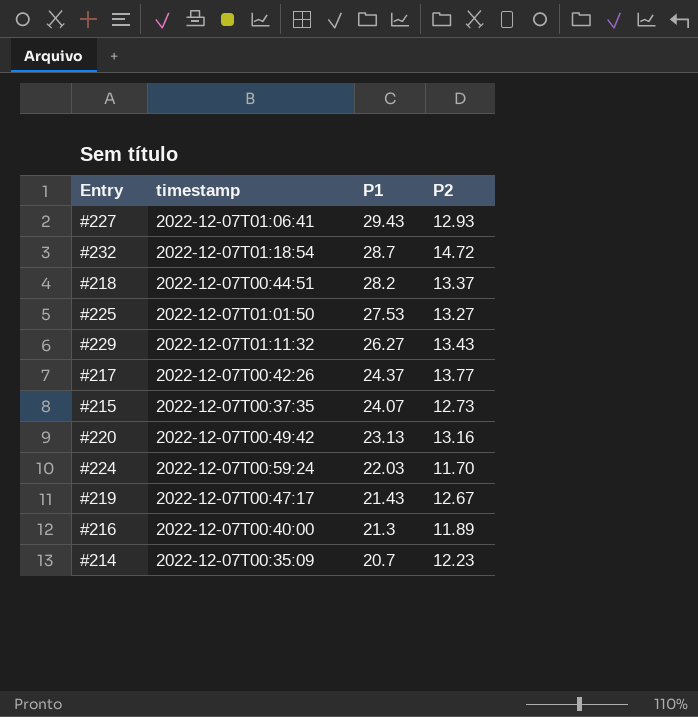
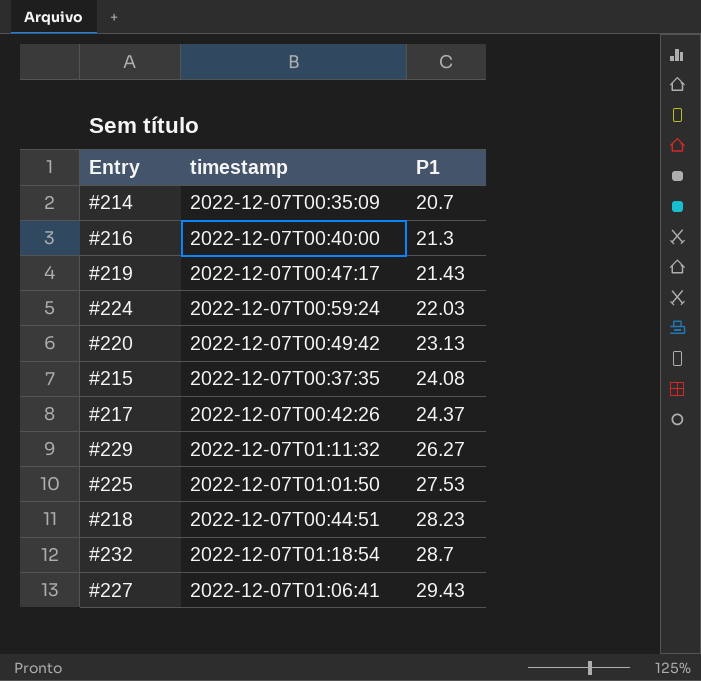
row order: P1 descending -> P1 ascending
column P2 | position: 4 -> none
#215 | P1: 24.07 -> 24.08
#218 | P1: 28.2 -> 28.23

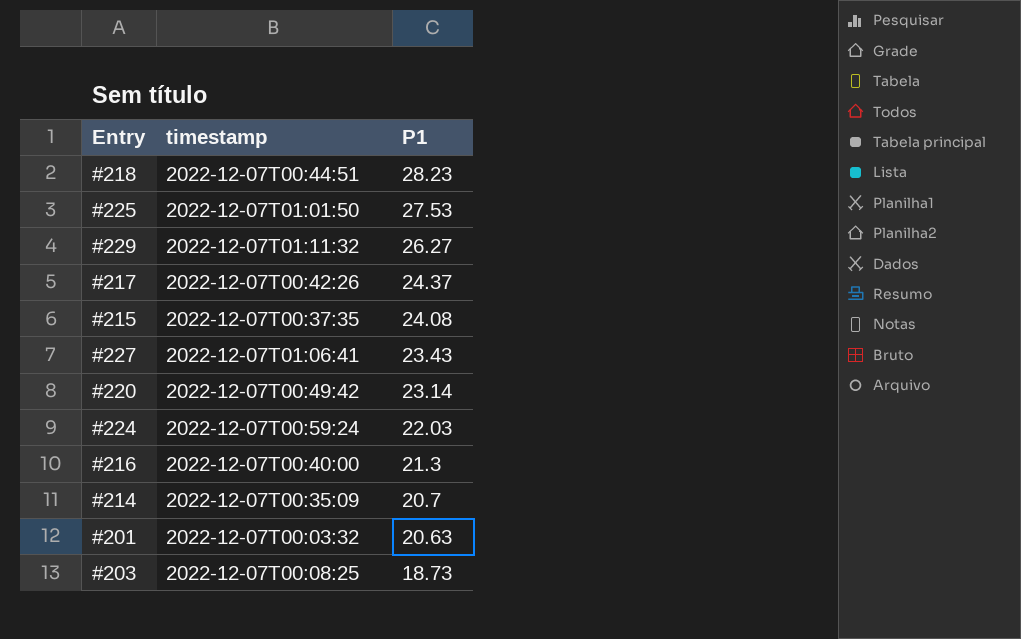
row order: P1 ascending -> P1 descending
row #219: 2022-12-07T00:47:17 | 21.43 -> none
row #232: 2022-12-07T01:18:54 | 28.7 -> none
#227 | P1: 29.43 -> 23.43
#220 | P1: 23.13 -> 23.14
row #201: none -> 2022-12-07T00:03:32 | 20.63
row #203: none -> 2022-12-07T00:08:25 | 18.73

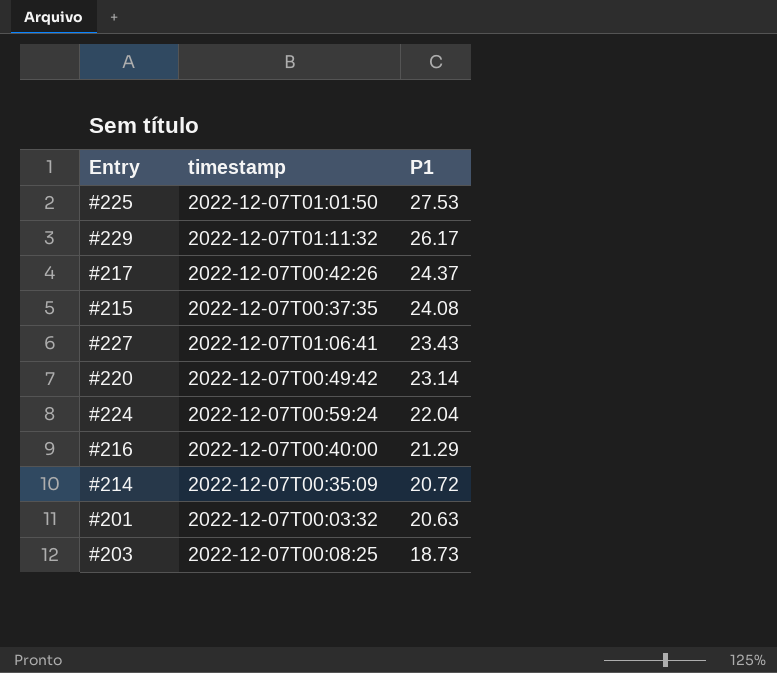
row #218: 2022-12-07T00:44:51 | 28.23 -> none
#229 | P1: 26.27 -> 26.17
#224 | P1: 22.03 -> 22.04
#216 | P1: 21.3 -> 21.29
#214 | P1: 20.7 -> 20.72

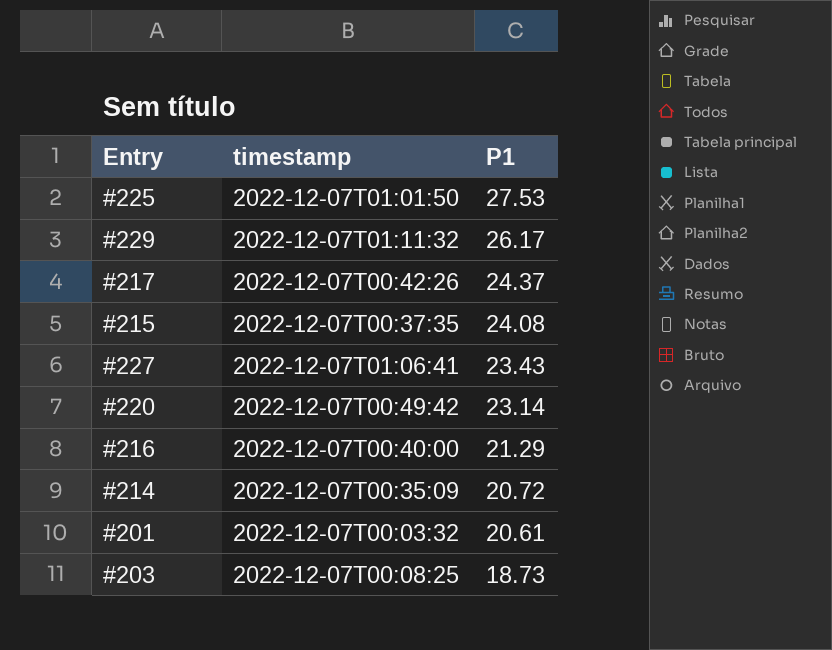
row #224: 2022-12-07T00:59:24 | 22.04 -> none
#201 | P1: 20.63 -> 20.61

